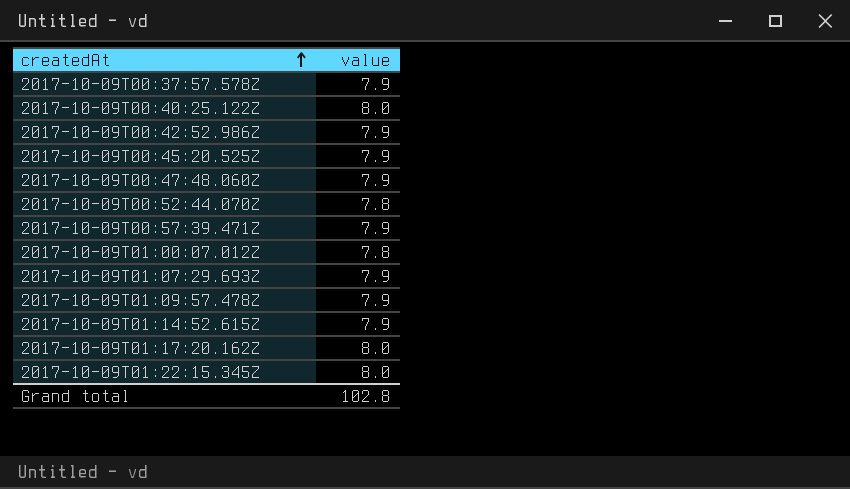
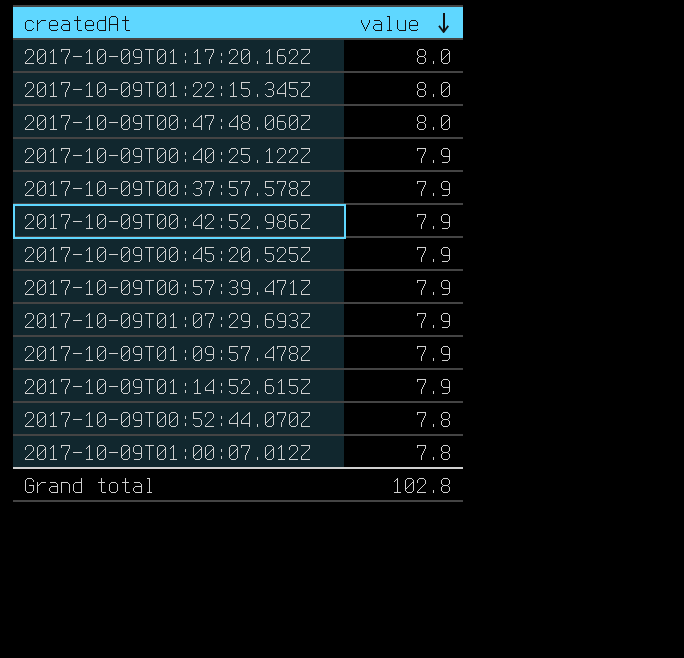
row order: createdAt ascending -> value descending
2017-10-09T00:47:48.060Z | value: 7.9 -> 8.0
2017-10-09T00:40:25.122Z | value: 8.0 -> 7.9

